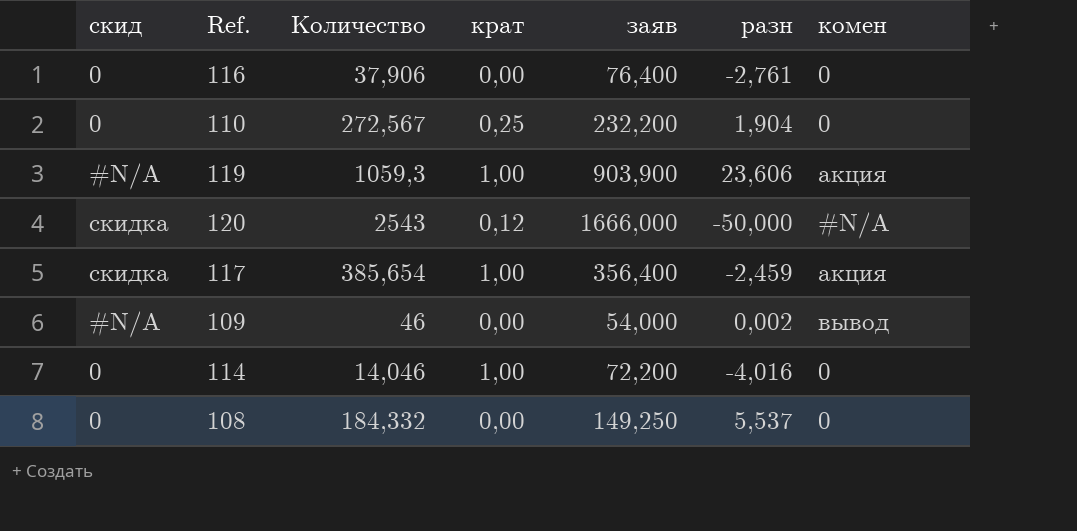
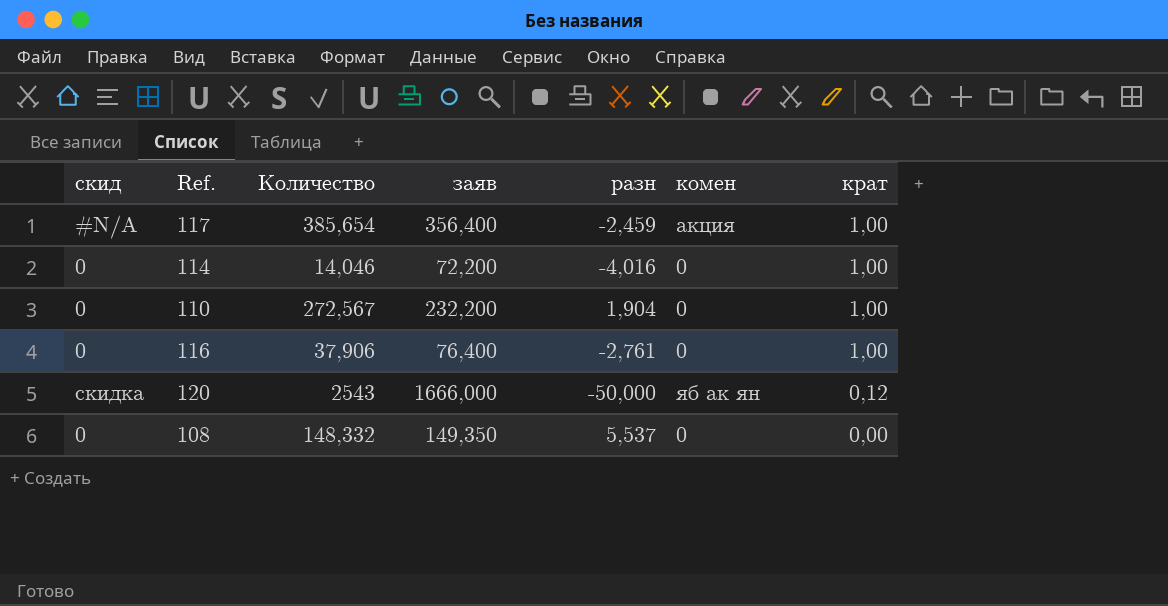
row order: none -> крат descending
column крат | position: 4 -> 7
row 119: #N/A | 1059,3 | 1,00 | 903,900 | 23,606 | акция -> none
row 109: #N/A | 46 | 0,00 | 54,000 | 0,002 | вывод -> none
117 | скид: скидка -> #N/A
110 | крат: 0,25 -> 1,00
116 | крат: 0,00 -> 1,00
120 | комен: #N/A -> яб ак ян
108 | Количество: 184,332 -> 148,332
108 | заяв: 149,250 -> 149,350

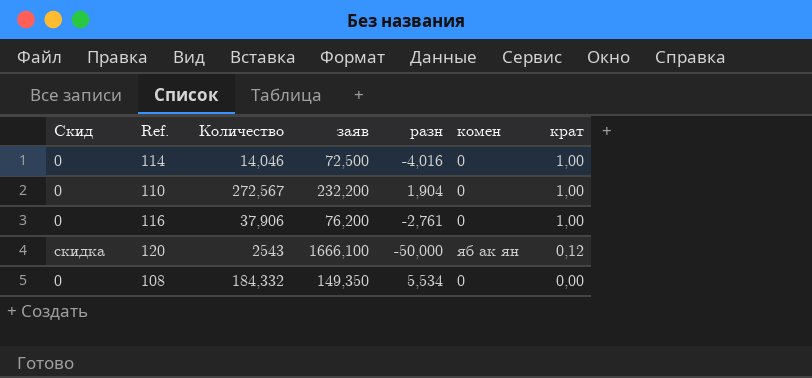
column name: скид -> Скид
row 117: #N/A | 385,654 | 356,400 | -2,459 | акция | 1,00 -> none
114 | заяв: 72,200 -> 72,500
116 | заяв: 76,400 -> 76,200
120 | заяв: 1666,000 -> 1666,100
108 | Количество: 148,332 -> 184,332
108 | разн: 5,537 -> 5,534

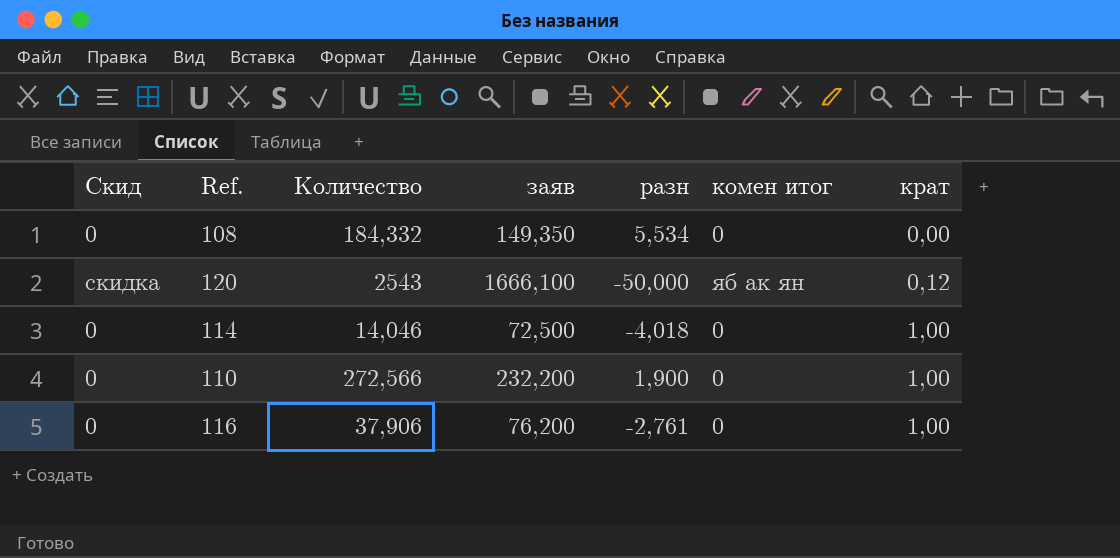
row order: крат descending -> крат ascending
column name: комен -> комен итог
114 | разн: -4,016 -> -4,018
110 | Количество: 272,567 -> 272,566
110 | разн: 1,904 -> 1,900

